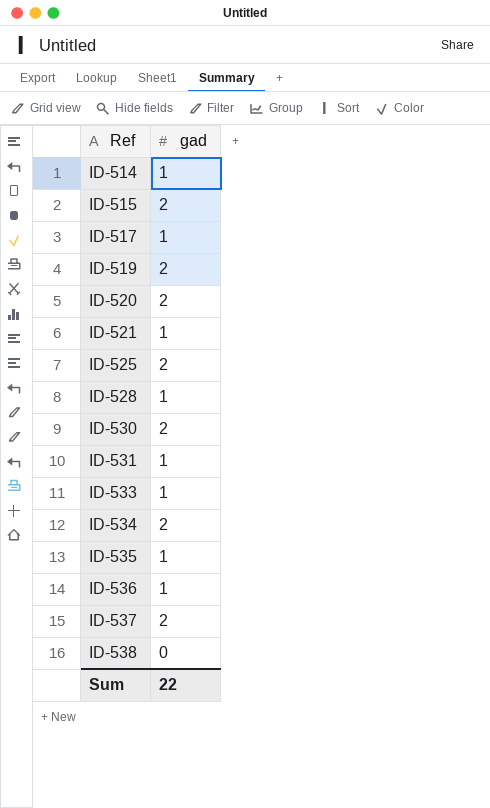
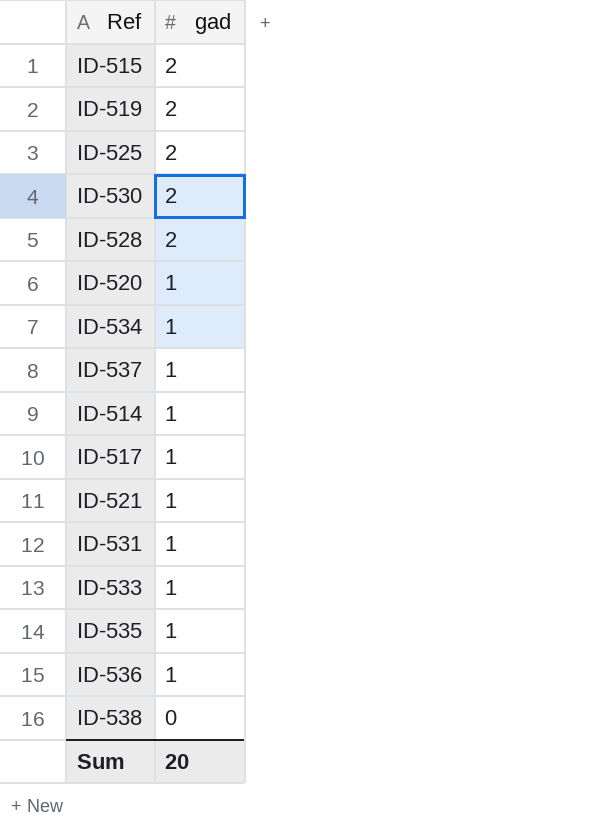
row order: Ref ascending -> gad descending
ID-528 | gad: 1 -> 2
ID-520 | gad: 2 -> 1
ID-534 | gad: 2 -> 1
ID-537 | gad: 2 -> 1
Sum | gad: 22 -> 20

